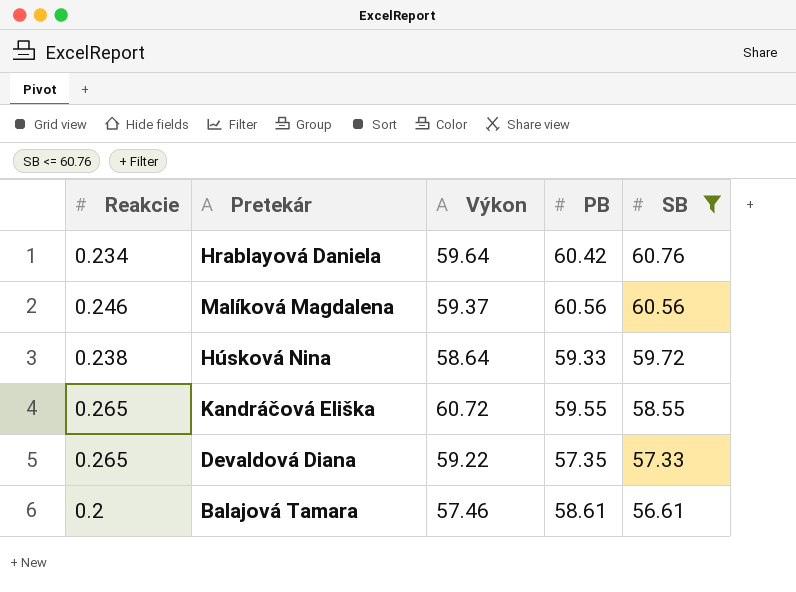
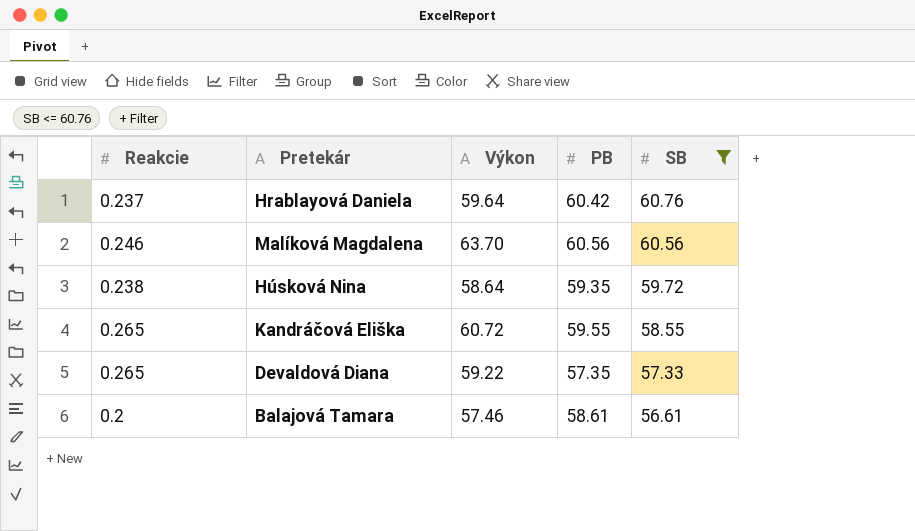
Hrablayová Daniela | Reakcie: 0.234 -> 0.237
Malíková Magdalena | Výkon: 59.37 -> 63.70
Húsková Nina | PB: 59.33 -> 59.35

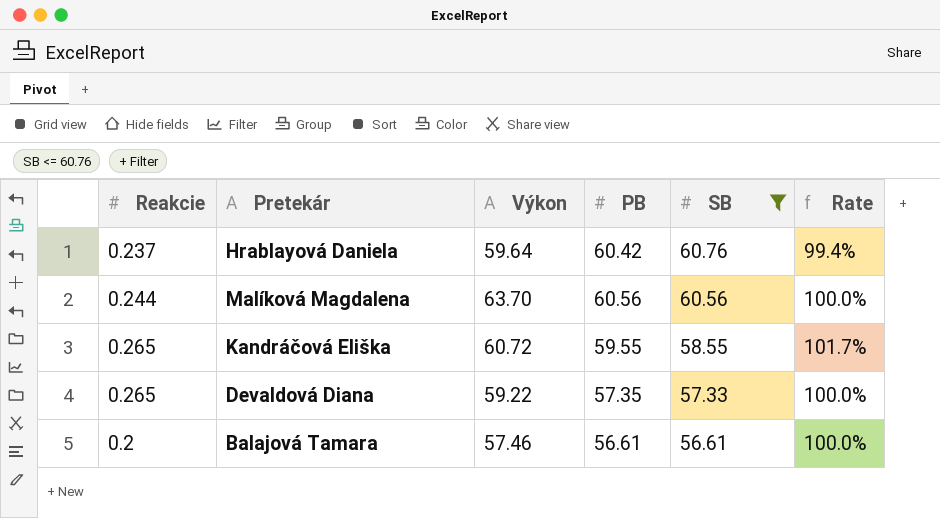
column Rate | formula: none -> [PB] / [SB]
row Húsková Nina: 0.238 | 58.64 | 59.35 | 59.72 -> none
Malíková Magdalena | Reakcie: 0.246 -> 0.244
Balajová Tamara | PB: 58.61 -> 56.61

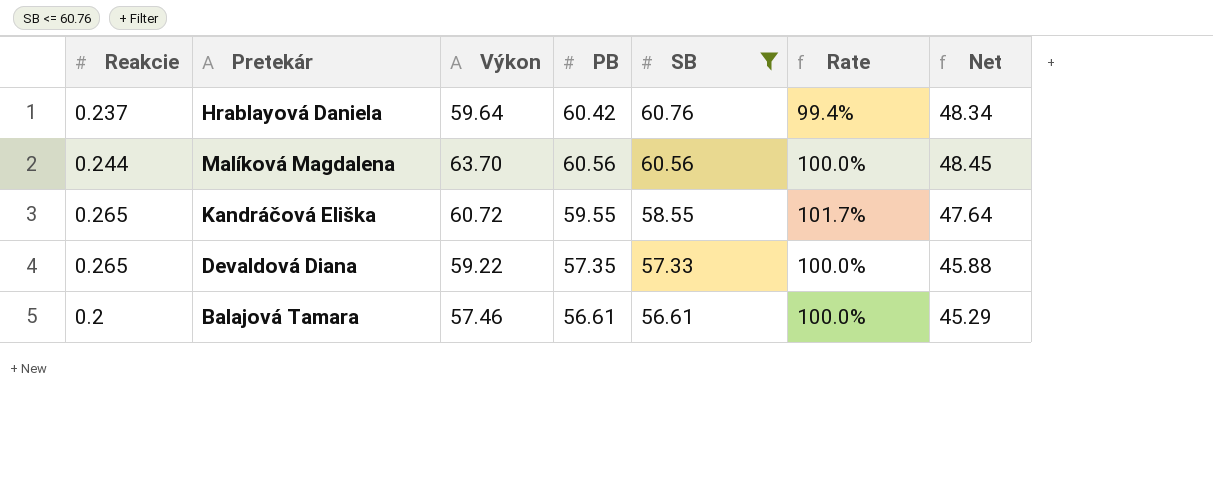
column Net | formula: none -> [PB] * 0.8

